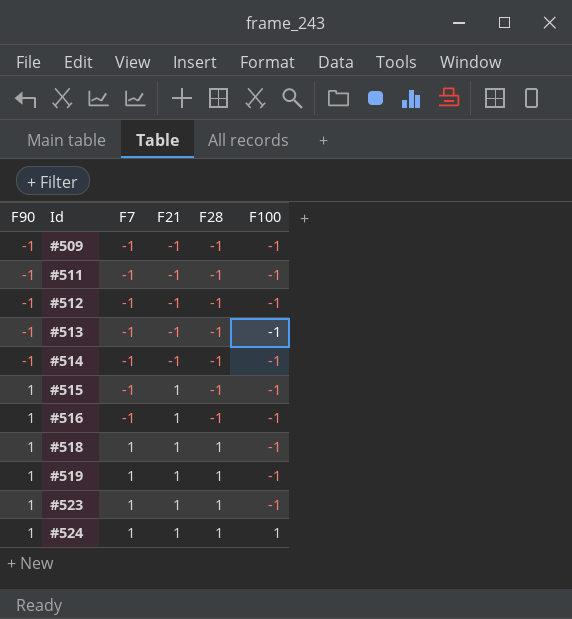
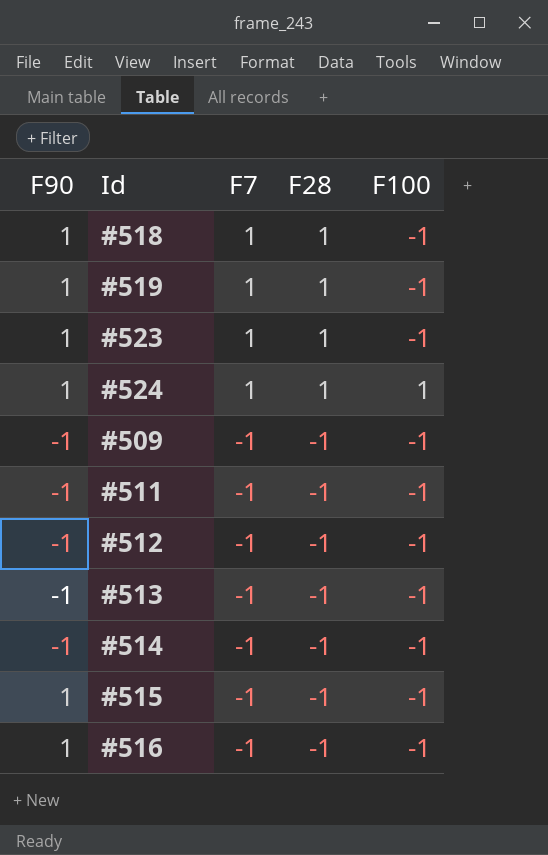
row order: F90 ascending -> F7 descending
column F21 | position: 4 -> none

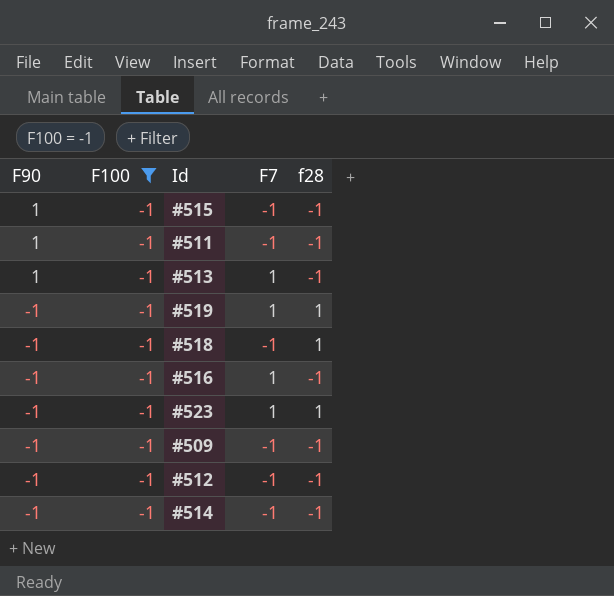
filter: none -> F100 = -1
row order: F7 descending -> F90 descending
column F100 | position: 5 -> 2
column name: F28 -> f28
#511 | F90: -1 -> 1
#513 | F90: -1 -> 1
#513 | F7: -1 -> 1
#519 | F90: 1 -> -1
#518 | F90: 1 -> -1
#518 | F7: 1 -> -1
#516 | F90: 1 -> -1
#516 | F7: -1 -> 1
#523 | F90: 1 -> -1

